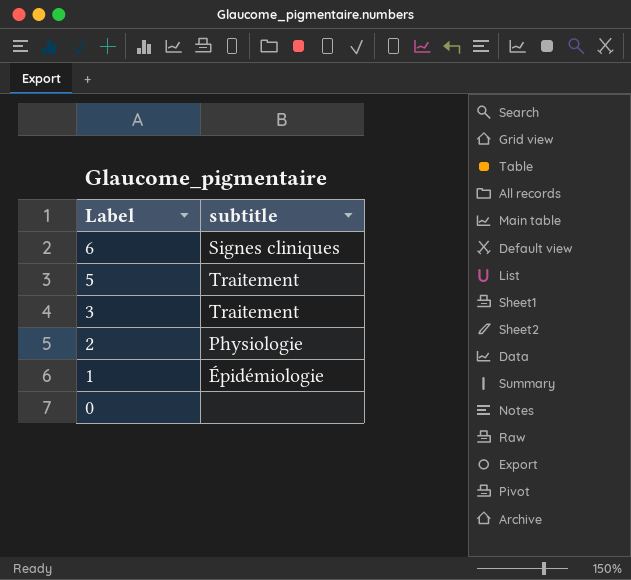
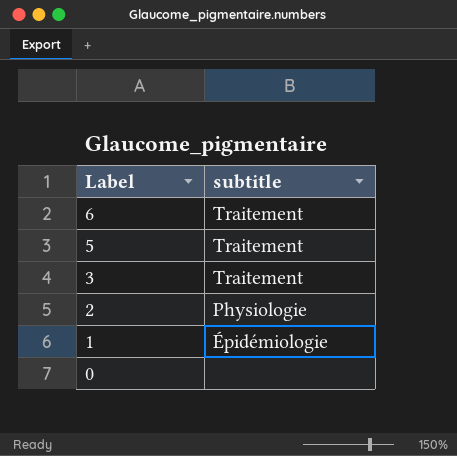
6 | subtitle: Signes cliniques -> Traitement

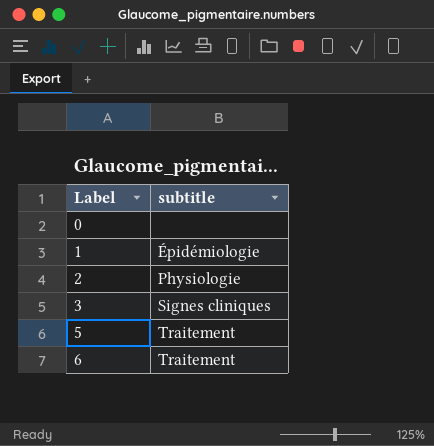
row order: Label descending -> Label ascending
3 | subtitle: Traitement -> Signes cliniques

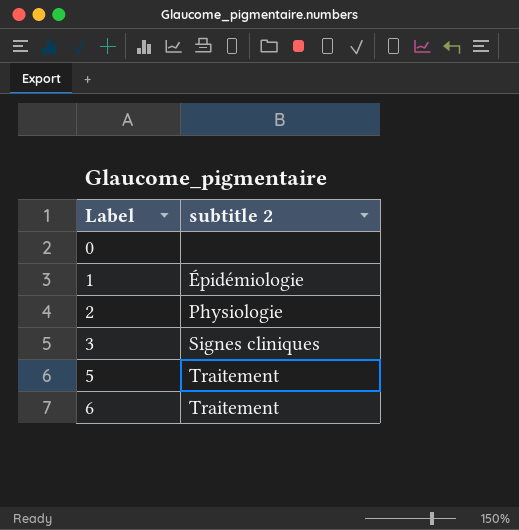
column name: subtitle -> subtitle 2

